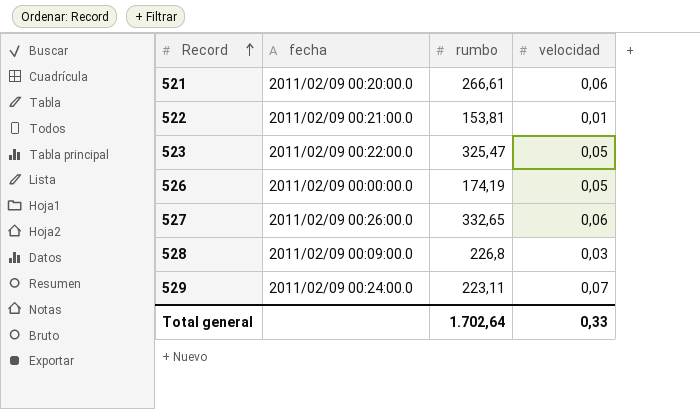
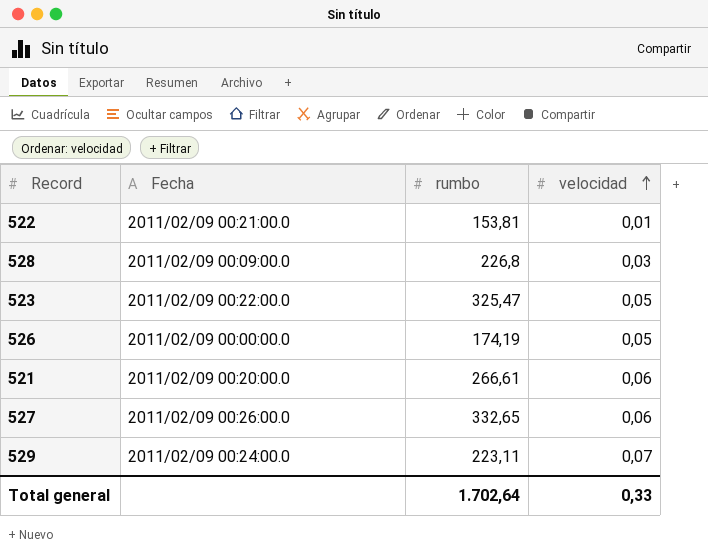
row order: Record ascending -> velocidad ascending
column name: fecha -> Fecha

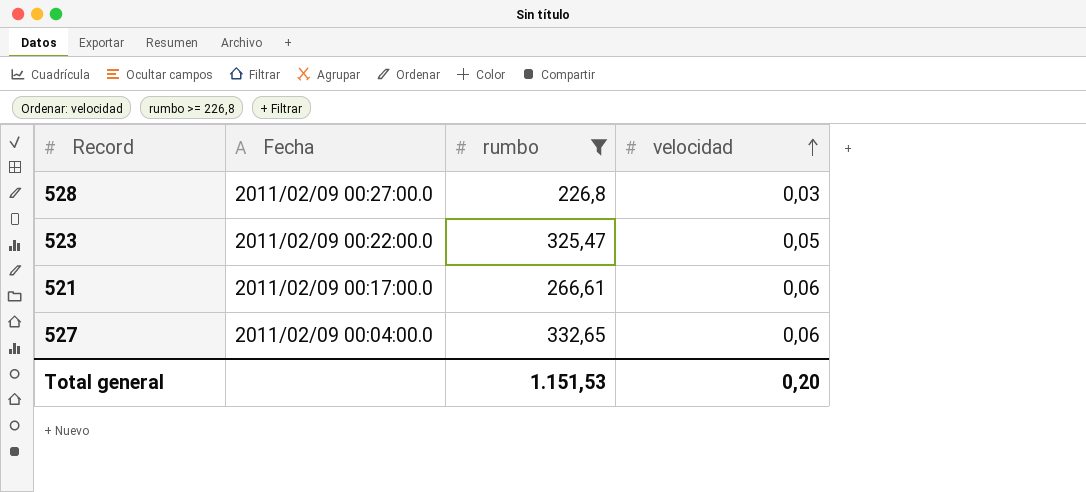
filter: none -> rumbo >= 226,8
528 | Fecha: 2011/02/09 00:09:00.0 -> 2011/02/09 00:27:00.0
521 | Fecha: 2011/02/09 00:20:00.0 -> 2011/02/09 00:17:00.0
527 | Fecha: 2011/02/09 00:26:00.0 -> 2011/02/09 00:04:00.0
Total general | rumbo: 1.702,64 -> 1.151,53
Total general | velocidad: 0,33 -> 0,20

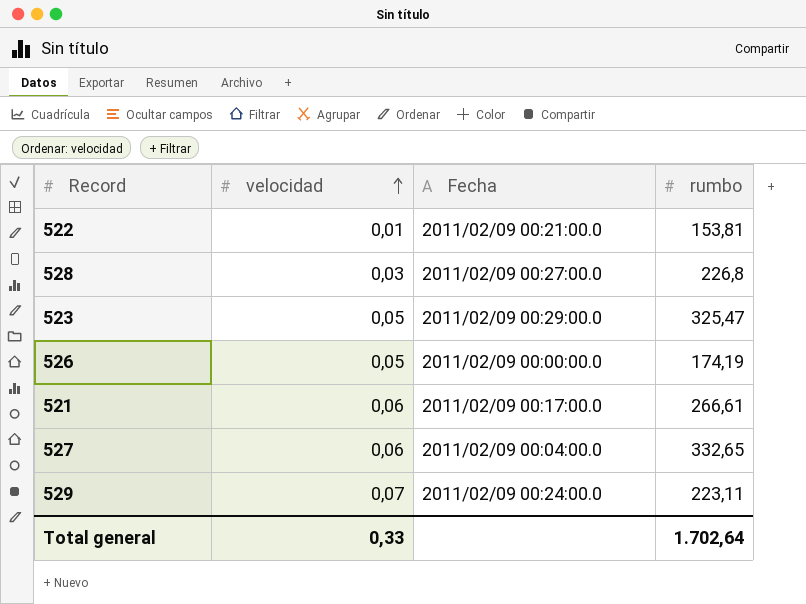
filter: rumbo >= 226,8 -> none
column velocidad | position: 4 -> 2
523 | Fecha: 2011/02/09 00:22:00.0 -> 2011/02/09 00:29:00.0
Total general | velocidad: 0,20 -> 0,33
Total general | rumbo: 1.151,53 -> 1.702,64

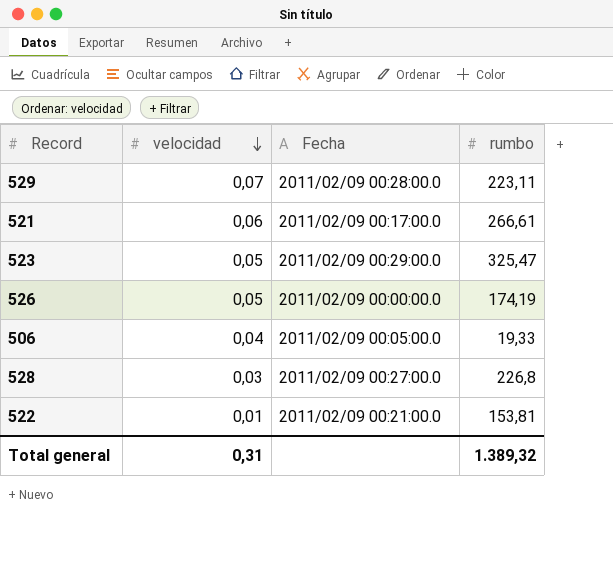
row order: velocidad ascending -> velocidad descending
row 527: 0,06 | 2011/02/09 00:04:00.0 | 332,65 -> none
529 | Fecha: 2011/02/09 00:24:00.0 -> 2011/02/09 00:28:00.0
row 506: none -> 0,04 | 2011/02/09 00:05:00.0 | 19,33
Total general | velocidad: 0,33 -> 0,31
Total general | rumbo: 1.702,64 -> 1.389,32

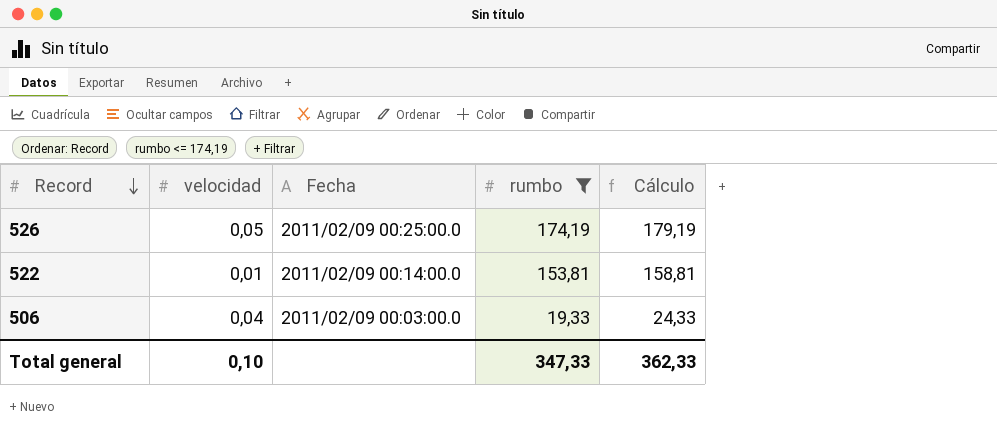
filter: none -> rumbo <= 174,19
row order: velocidad descending -> Record descending
column Cálculo | formula: none -> [rumbo] + 5
526 | Fecha: 2011/02/09 00:00:00.0 -> 2011/02/09 00:25:00.0
522 | Fecha: 2011/02/09 00:21:00.0 -> 2011/02/09 00:14:00.0
506 | Fecha: 2011/02/09 00:05:00.0 -> 2011/02/09 00:03:00.0
Total general | velocidad: 0,31 -> 0,10
Total general | rumbo: 1.389,32 -> 347,33

